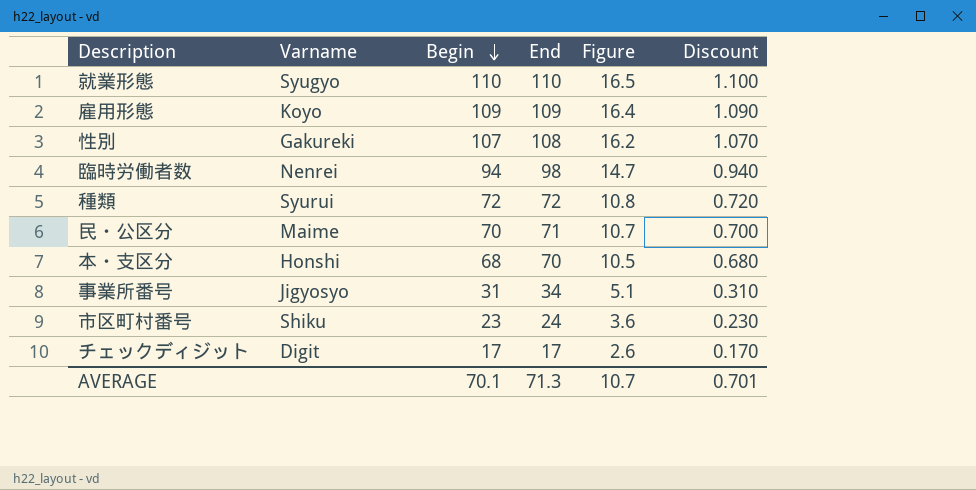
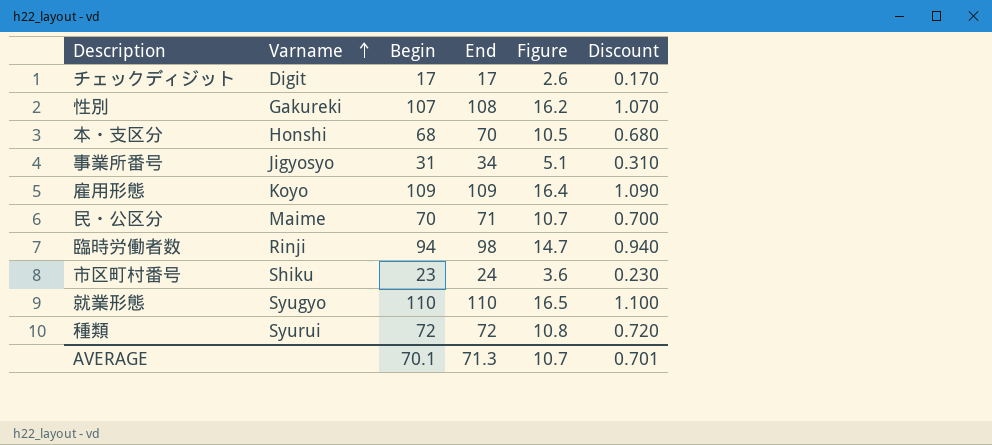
row order: Begin descending -> Varname ascending
臨時労働者数 | Varname: Nenrei -> Rinji

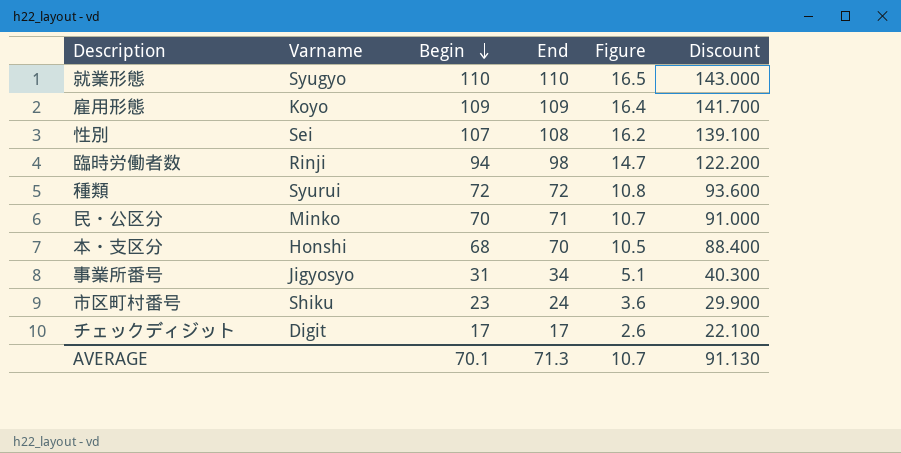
row order: Varname ascending -> Begin descending
column Discount | formula: [Begin] * 0.01 -> [Begin] * 1.3
性別 | Varname: Gakureki -> Sei
民・公区分 | Varname: Maime -> Minko
AVERAGE | Discount: 0.701 -> 91.130

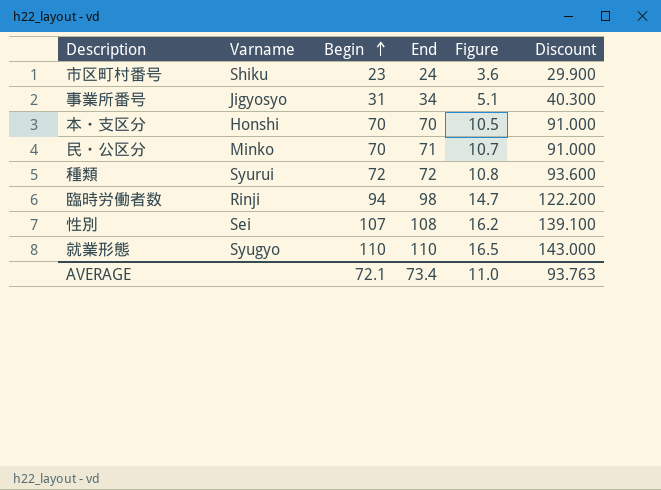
row order: Begin descending -> Begin ascending
row 雇用形態: Koyo | 109 | 109 | 16.4 | 141.700 -> none
row チェックディジット: Digit | 17 | 17 | 2.6 | 22.100 -> none
本・支区分 | Begin: 68 -> 70
本・支区分 | Discount: 88.400 -> 91.000
AVERAGE | Begin: 70.1 -> 72.1
AVERAGE | End: 71.3 -> 73.4
AVERAGE | Figure: 10.7 -> 11.0
AVERAGE | Discount: 91.130 -> 93.763

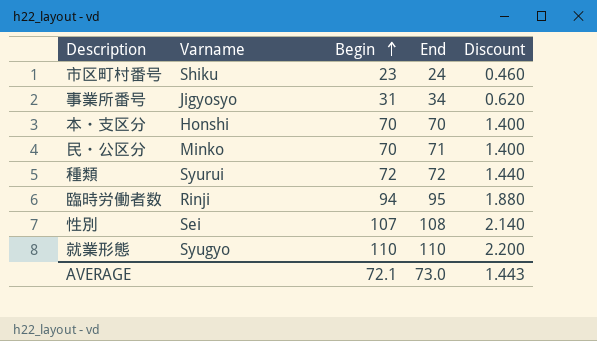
column Figure | formula: [End] * 0.15 -> none
column Discount | formula: [Begin] * 1.3 -> [Begin] * 0.02
臨時労働者数 | End: 98 -> 95
AVERAGE | End: 73.4 -> 73.0
AVERAGE | Discount: 93.763 -> 1.443

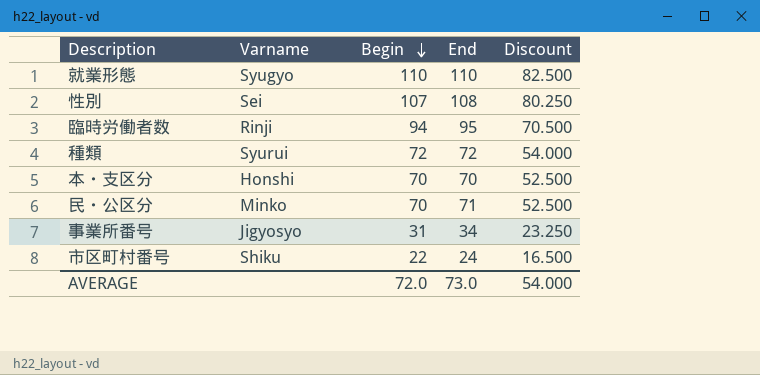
row order: Begin ascending -> Begin descending
column Discount | formula: [Begin] * 0.02 -> [Begin] * 0.75
市区町村番号 | Begin: 23 -> 22
AVERAGE | Begin: 72.1 -> 72.0
AVERAGE | Discount: 1.443 -> 54.000

